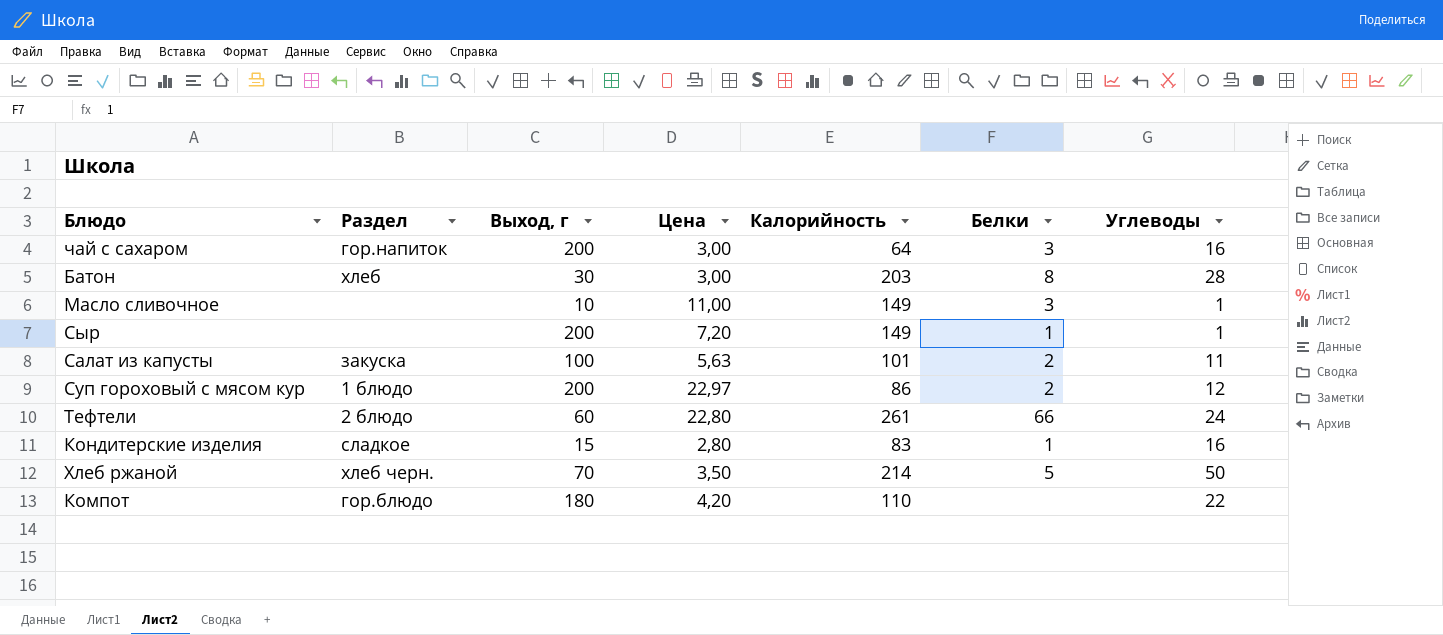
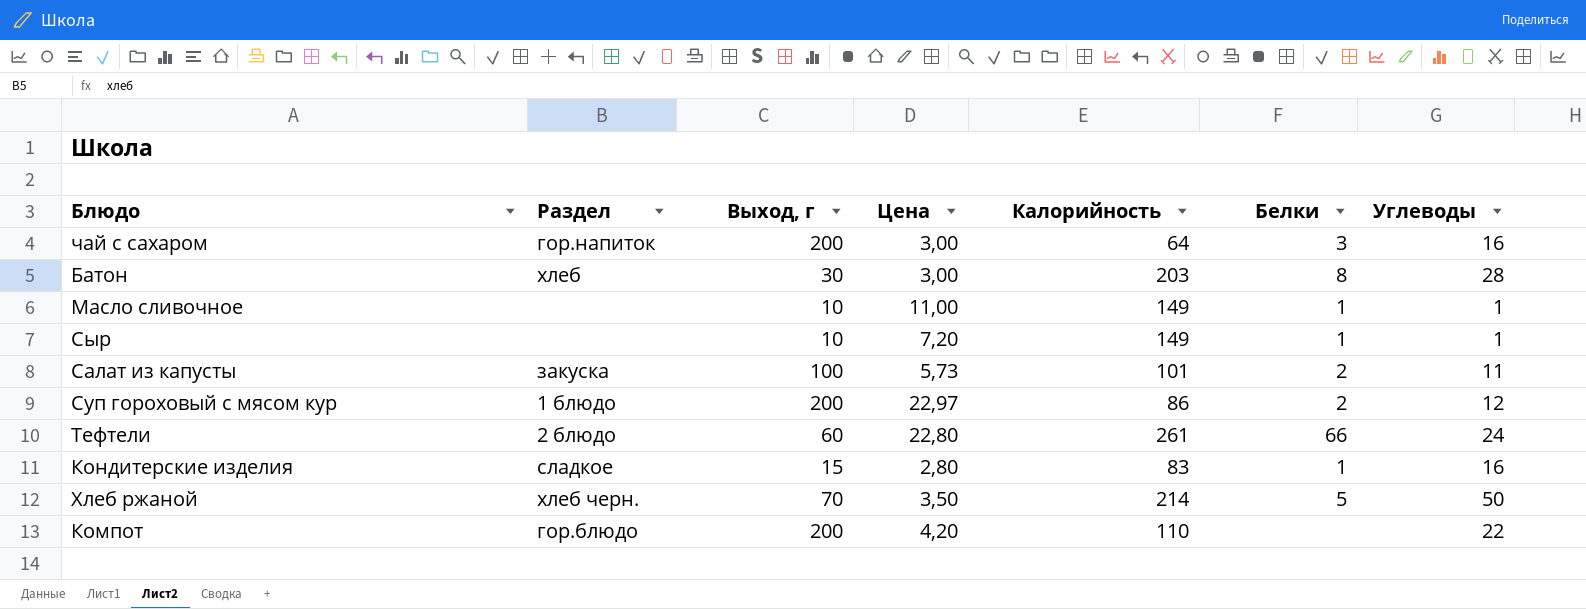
Масло сливочное | Белки: 3 -> 1
Сыр | Выход, г: 200 -> 10
Салат из капусты | Цена: 5,63 -> 5,73
Компот | Выход, г: 180 -> 200

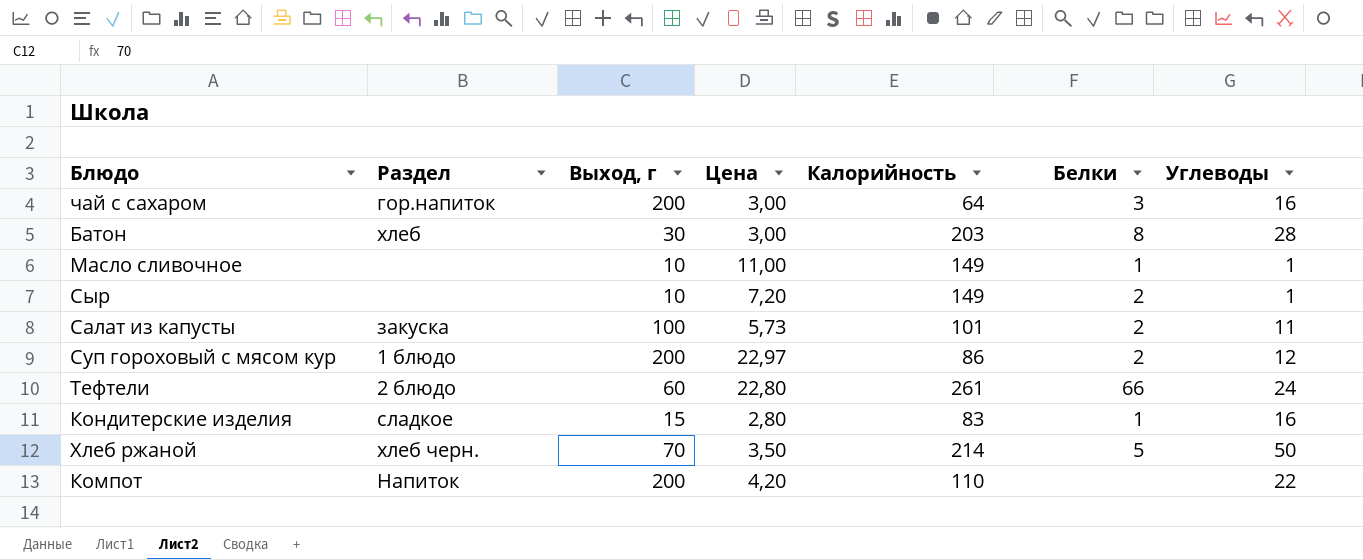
Сыр | Белки: 1 -> 2
Компот | Раздел: гор.блюдо -> Напиток

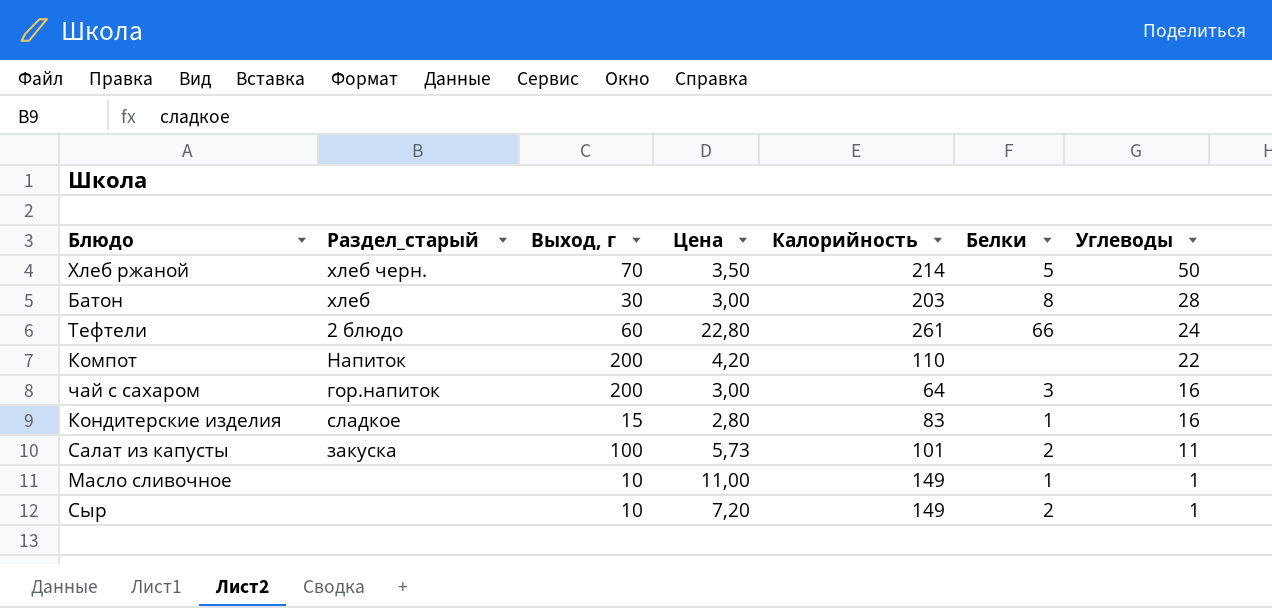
row order: none -> Углеводы descending
column name: Раздел -> Раздел_старый
row Суп гороховый с мясом кур: 1 блюдо | 200 | 22,97 | 86 | 2 | 12 -> none

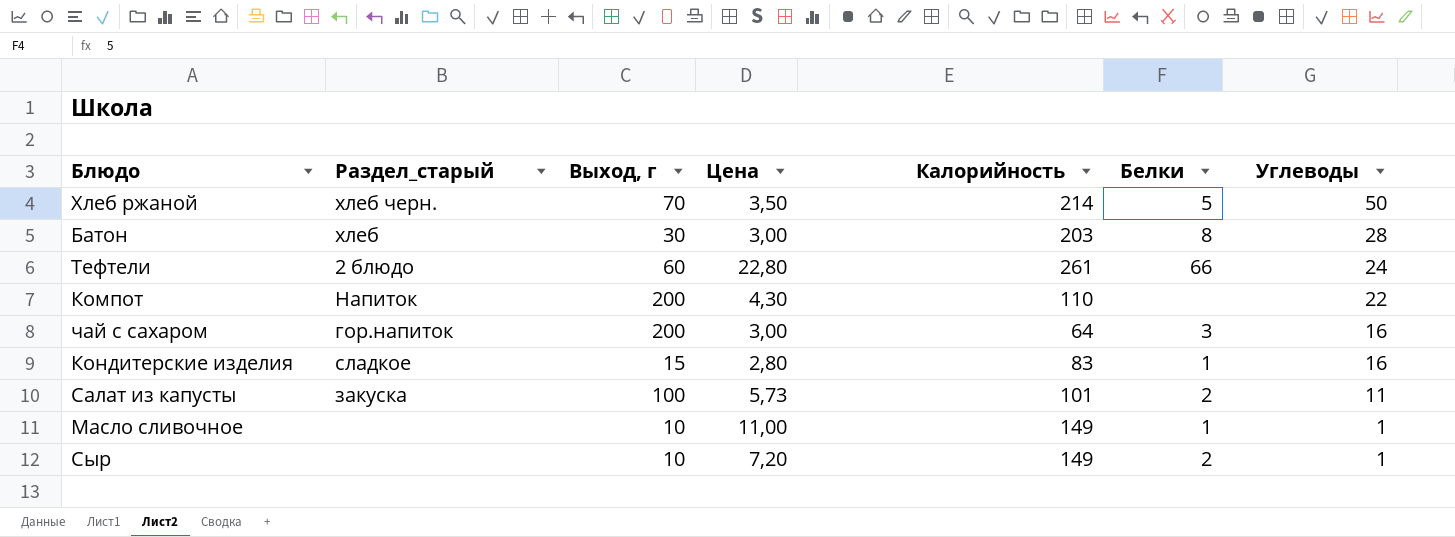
Компот | Цена: 4,20 -> 4,30

